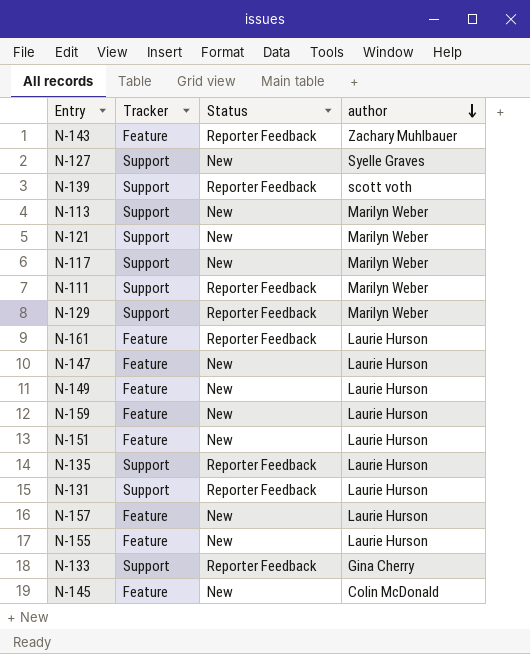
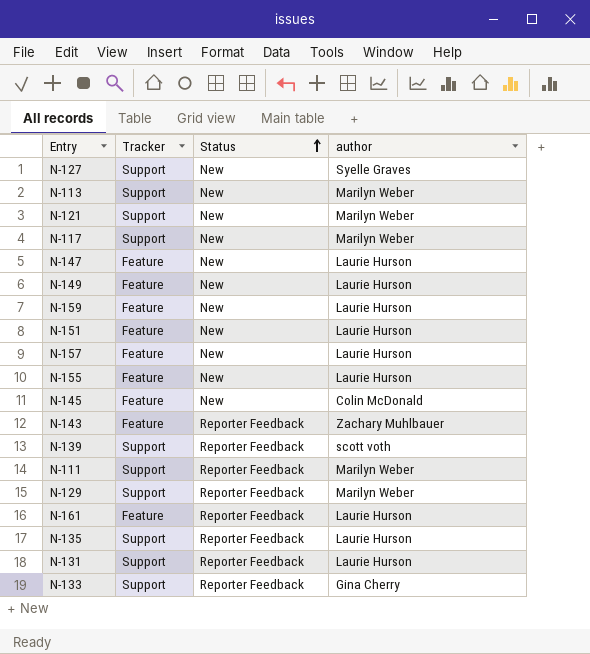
row order: author descending -> Status ascending

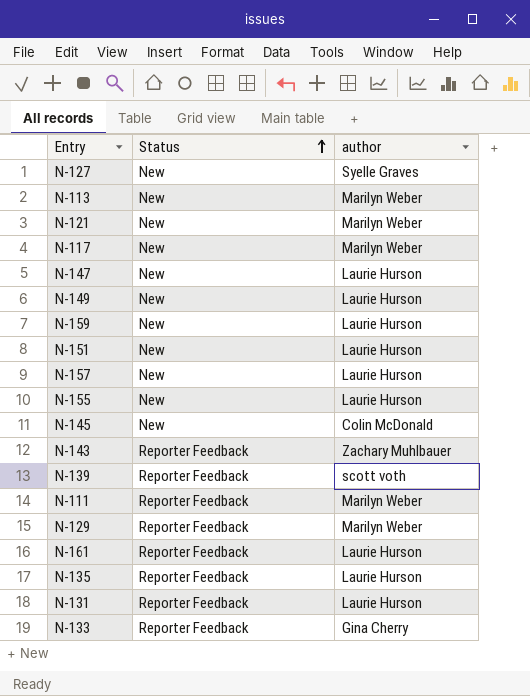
column Tracker | position: 2 -> none

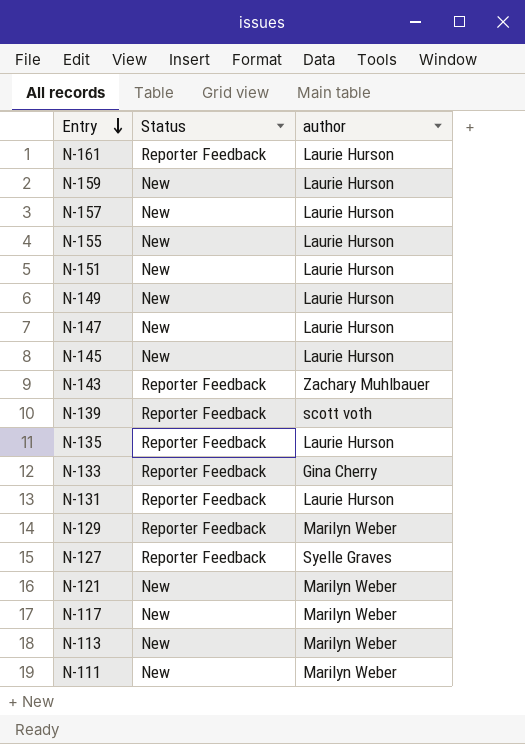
row order: Status ascending -> Entry descending
N-145 | author: Colin McDonald -> Laurie Hurson
N-127 | Status: New -> Reporter Feedback
N-111 | Status: Reporter Feedback -> New

